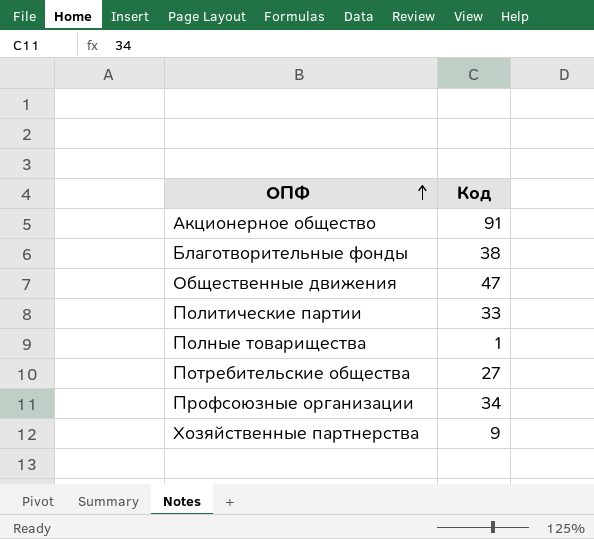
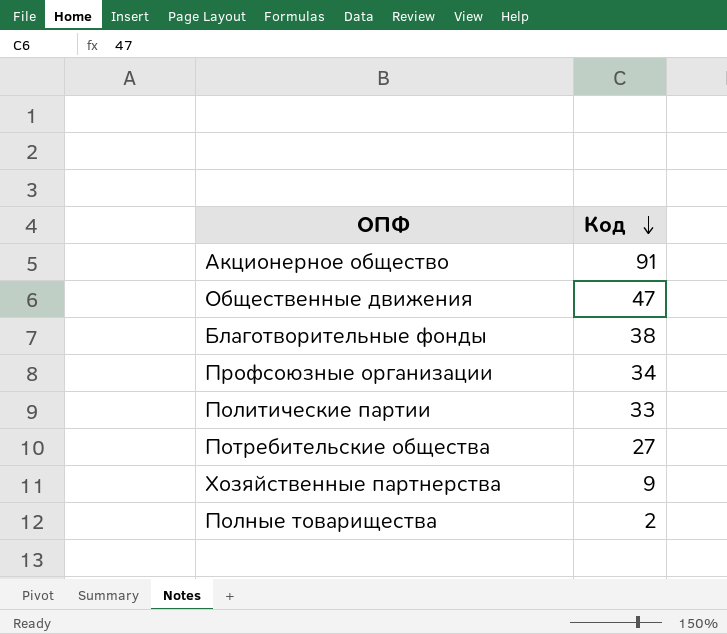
row order: ОПФ ascending -> Код descending
Полные товарищества | Код: 1 -> 2

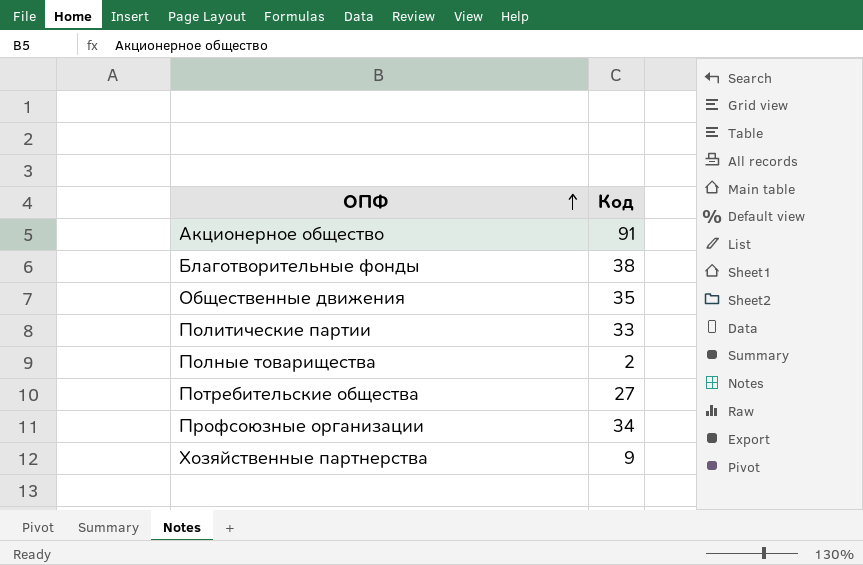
row order: Код descending -> ОПФ ascending
Общественные движения | Код: 47 -> 35

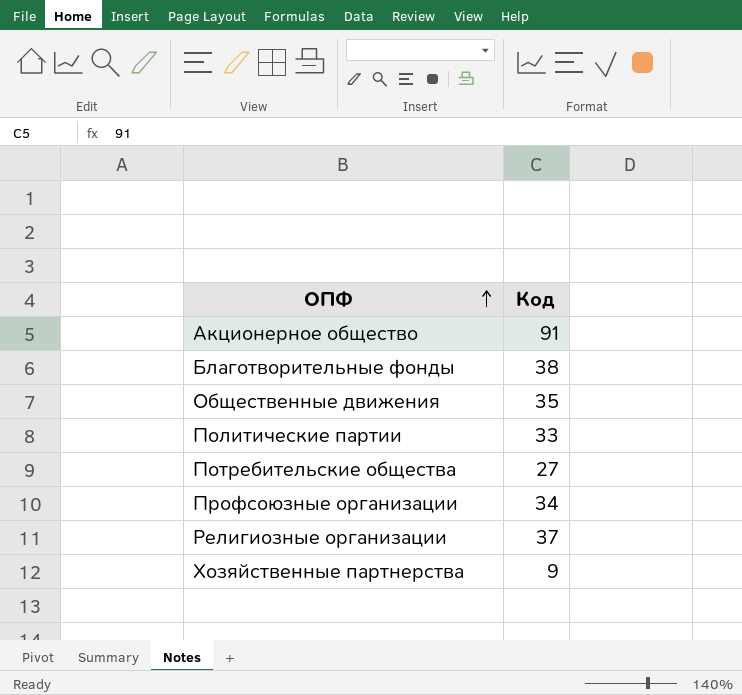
row Полные товарищества: 2 -> none
row Религиозные организации: none -> 37

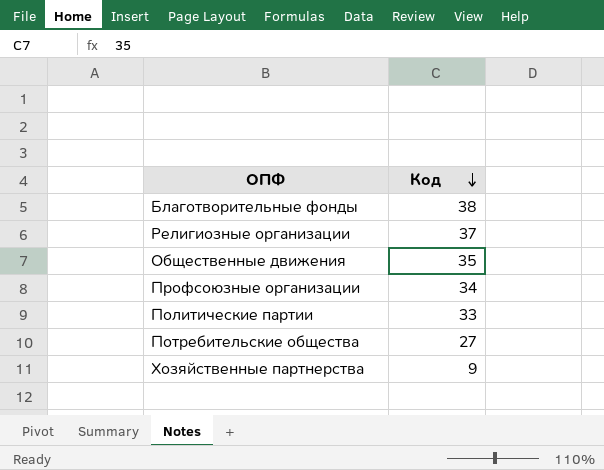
row order: ОПФ ascending -> Код descending
row Акционерное общество: 91 -> none

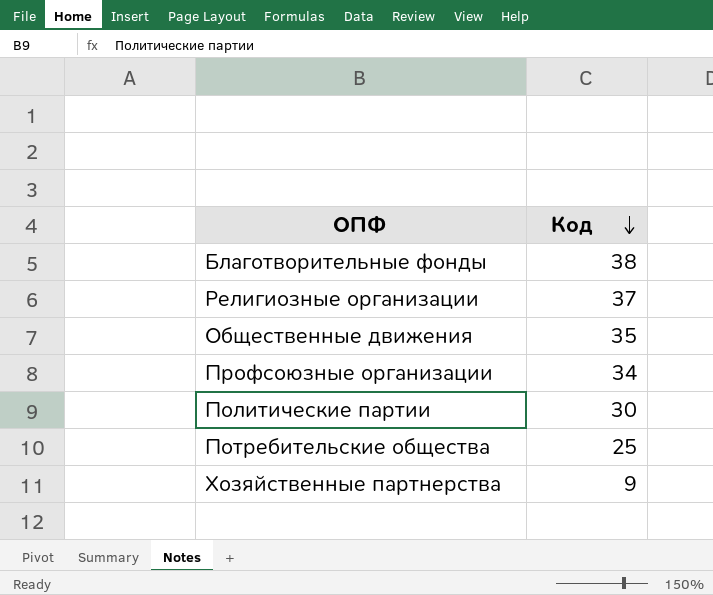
Политические партии | Код: 33 -> 30
Потребительские общества | Код: 27 -> 25

